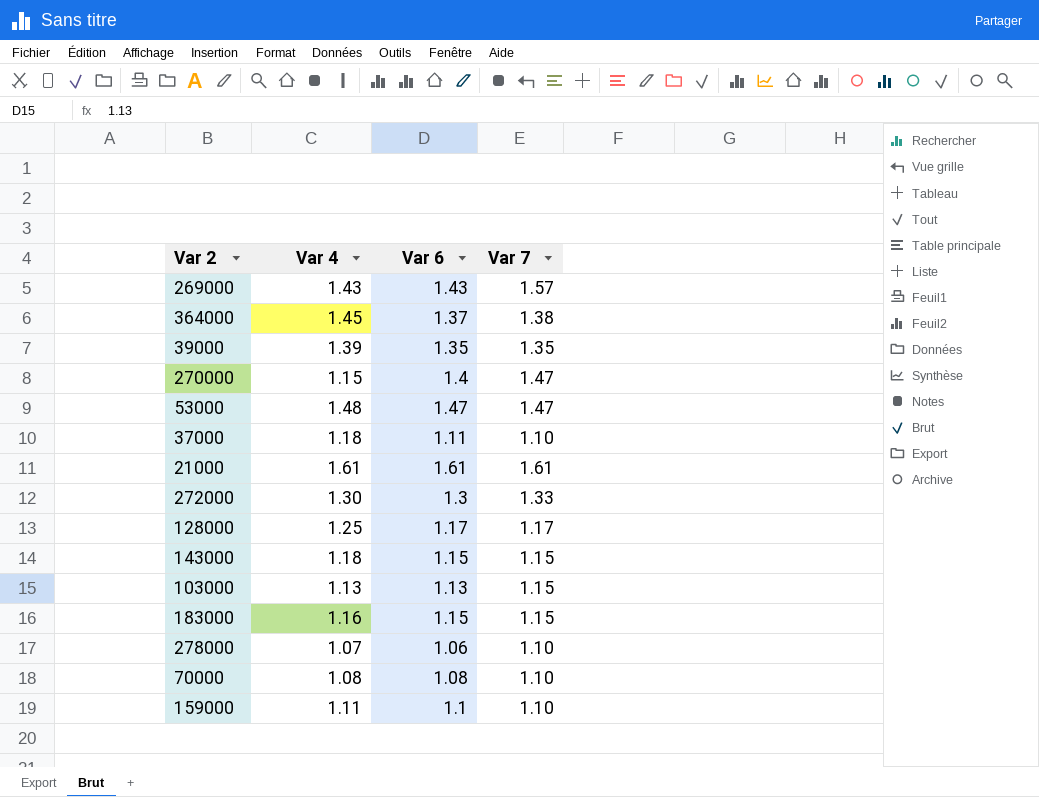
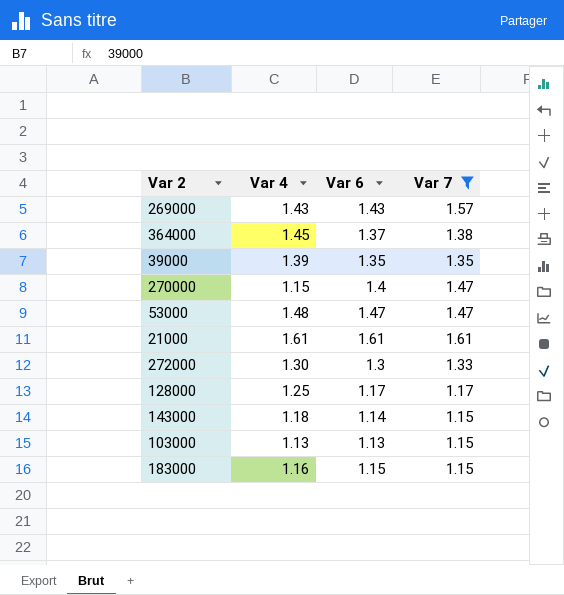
filter: none -> Var 7 != 1.10
143000 | Var 6: 1.15 -> 1.14

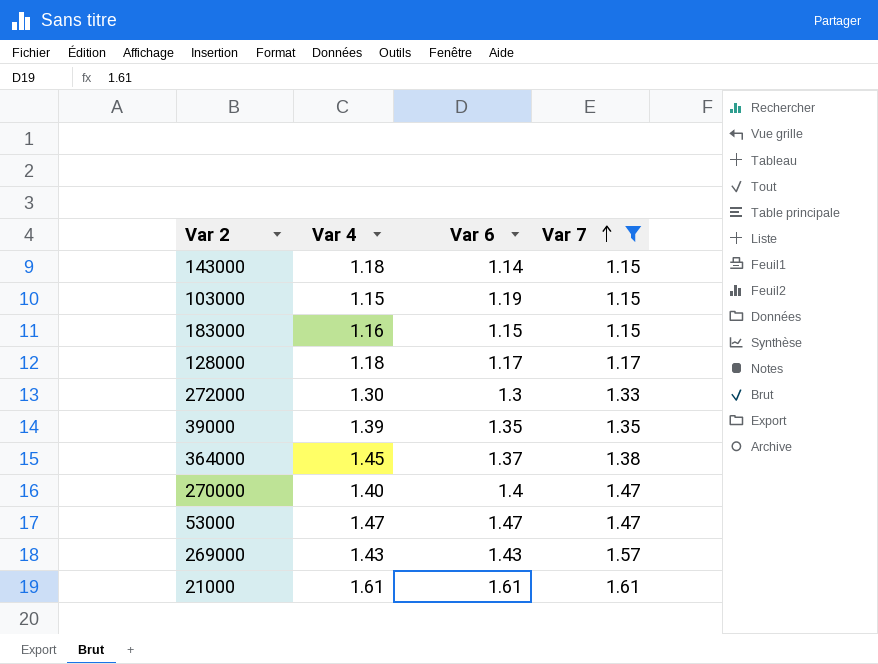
row order: none -> Var 7 ascending
103000 | Var 4: 1.13 -> 1.15
103000 | Var 6: 1.13 -> 1.19
128000 | Var 4: 1.25 -> 1.18
270000 | Var 4: 1.15 -> 1.40
53000 | Var 4: 1.48 -> 1.47

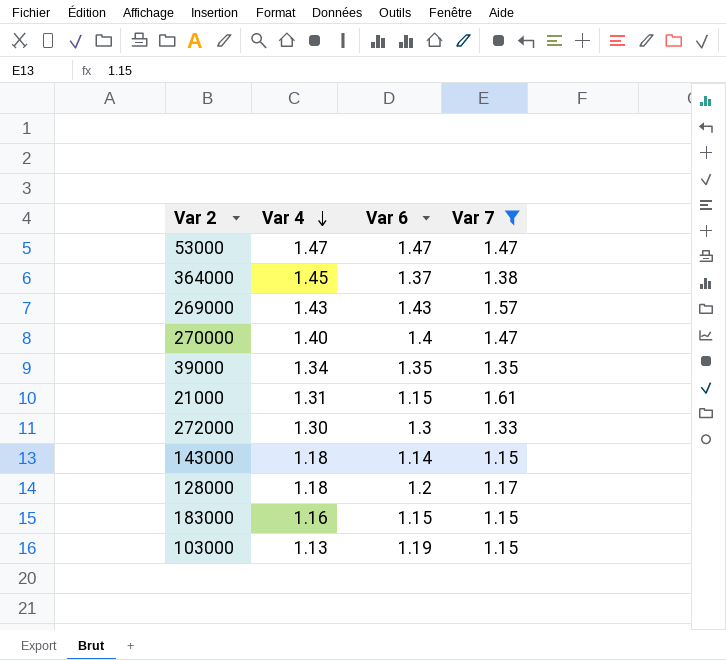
row order: Var 7 ascending -> Var 4 descending
39000 | Var 4: 1.39 -> 1.34
21000 | Var 4: 1.61 -> 1.31
21000 | Var 6: 1.61 -> 1.15
128000 | Var 6: 1.17 -> 1.2
103000 | Var 4: 1.15 -> 1.13

